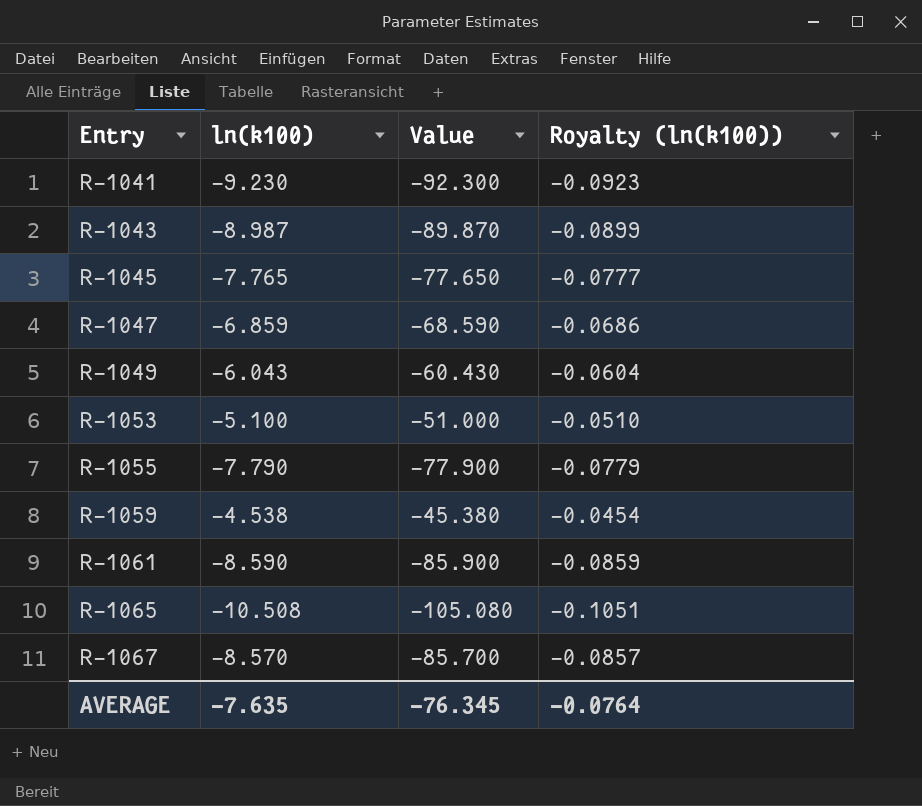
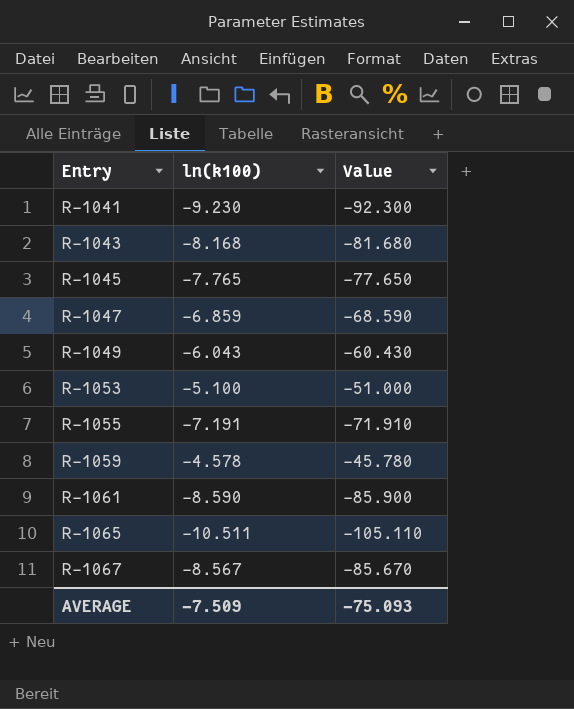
column Royalty (ln(k100)) | formula: [ln(k100)] * 0.01 -> none
R-1043 | ln(k100): -8.987 -> -8.168
R-1043 | Value: -89.870 -> -81.680
R-1055 | ln(k100): -7.790 -> -7.191
R-1055 | Value: -77.900 -> -71.910
R-1059 | ln(k100): -4.538 -> -4.578
R-1059 | Value: -45.380 -> -45.780
R-1065 | ln(k100): -10.508 -> -10.511
R-1065 | Value: -105.080 -> -105.110
R-1067 | ln(k100): -8.570 -> -8.567
R-1067 | Value: -85.700 -> -85.670
AVERAGE | ln(k100): -7.635 -> -7.509
AVERAGE | Value: -76.345 -> -75.093

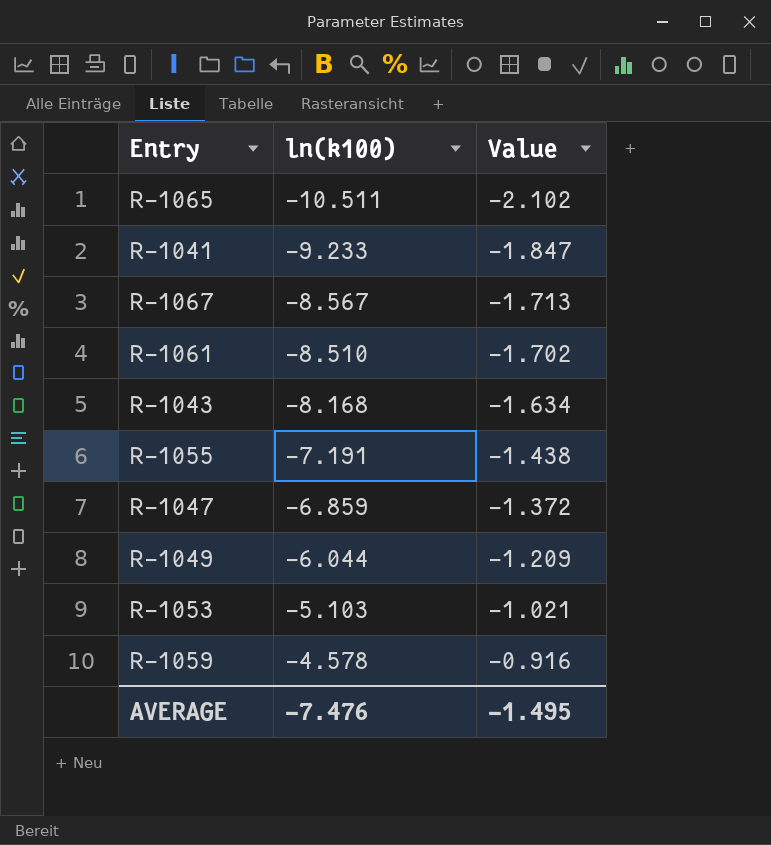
row order: Entry ascending -> ln(k100) ascending
column Value | formula: [ln(k100)] * 10 -> [ln(k100)] * 0.2
row R-1045: -7.765 | -77.650 -> none
R-1041 | ln(k100): -9.230 -> -9.233
R-1061 | ln(k100): -8.590 -> -8.510
R-1049 | ln(k100): -6.043 -> -6.044
R-1053 | ln(k100): -5.100 -> -5.103
AVERAGE | ln(k100): -7.509 -> -7.476
AVERAGE | Value: -75.093 -> -1.495

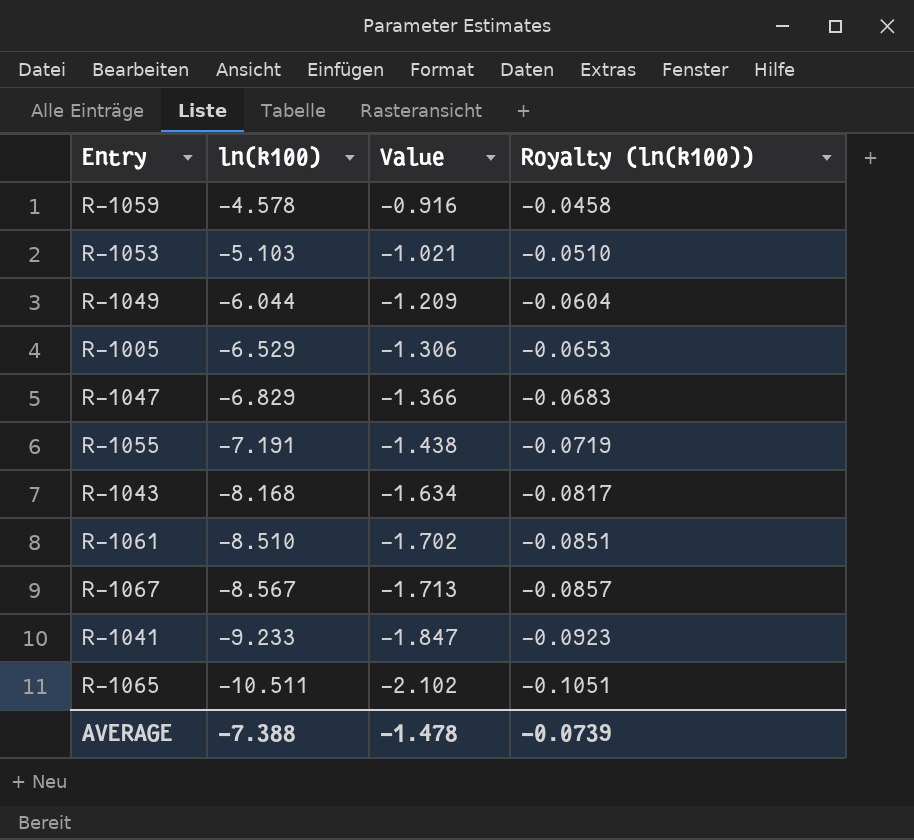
row order: ln(k100) ascending -> ln(k100) descending
column Royalty (ln(k100)) | formula: none -> [ln(k100)] * 0.01
row R-1005: none -> -6.529 | -1.306 | -0.0653
R-1047 | ln(k100): -6.859 -> -6.829
R-1047 | Value: -1.372 -> -1.366
AVERAGE | ln(k100): -7.476 -> -7.388
AVERAGE | Value: -1.495 -> -1.478

